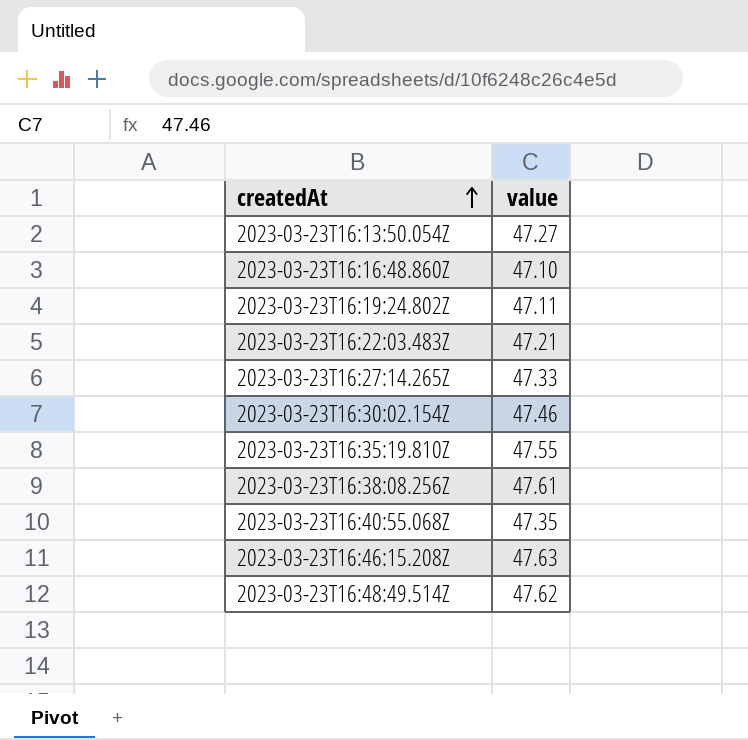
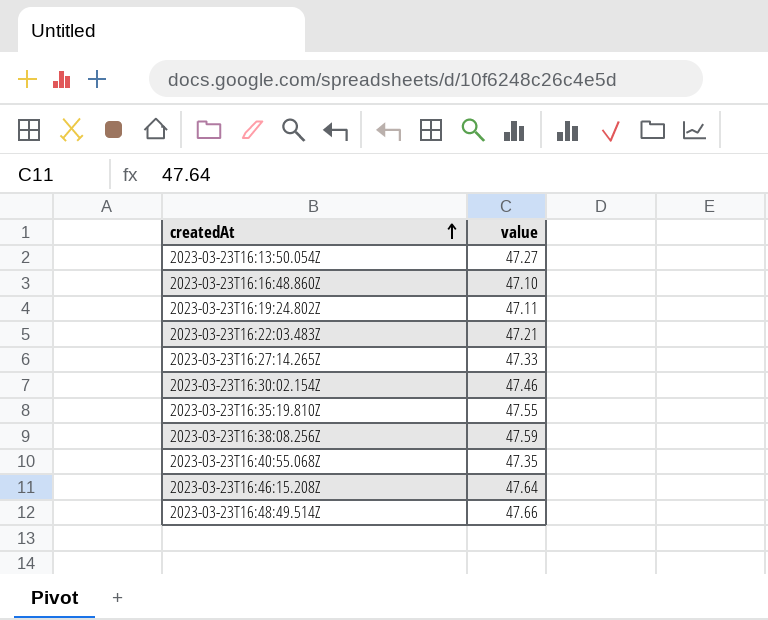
2023-03-23T16:38:08.256Z | value: 47.61 -> 47.59
2023-03-23T16:46:15.208Z | value: 47.63 -> 47.64
2023-03-23T16:48:49.514Z | value: 47.62 -> 47.66

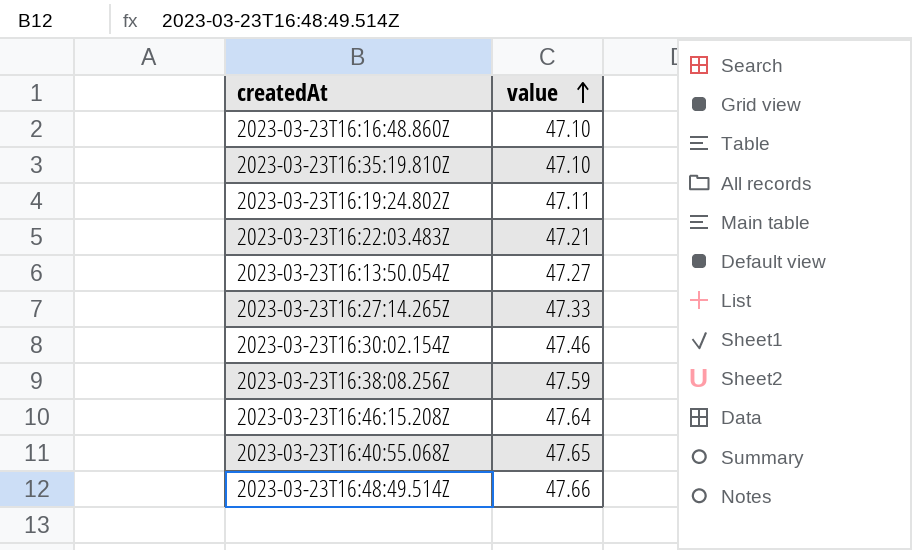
row order: createdAt ascending -> value ascending
2023-03-23T16:35:19.810Z | value: 47.55 -> 47.10
2023-03-23T16:40:55.068Z | value: 47.35 -> 47.65

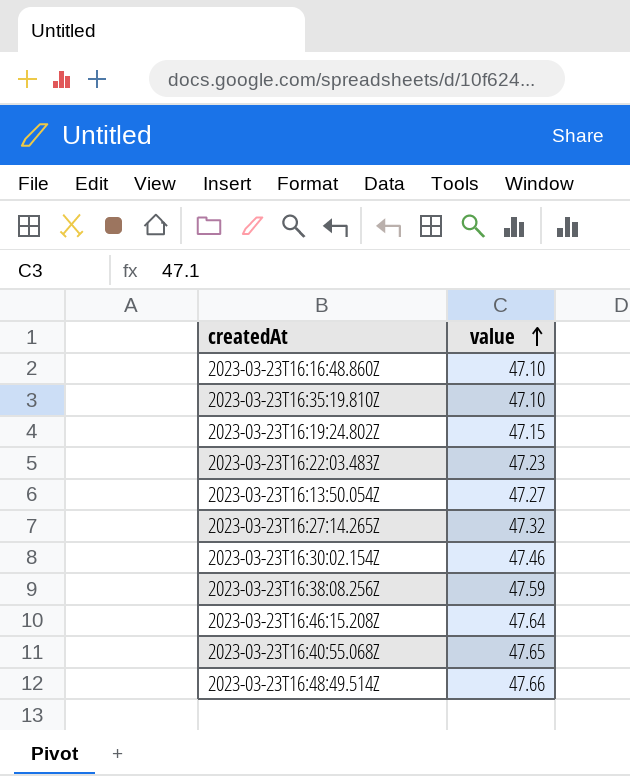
2023-03-23T16:19:24.802Z | value: 47.11 -> 47.15
2023-03-23T16:22:03.483Z | value: 47.21 -> 47.23
2023-03-23T16:27:14.265Z | value: 47.33 -> 47.32

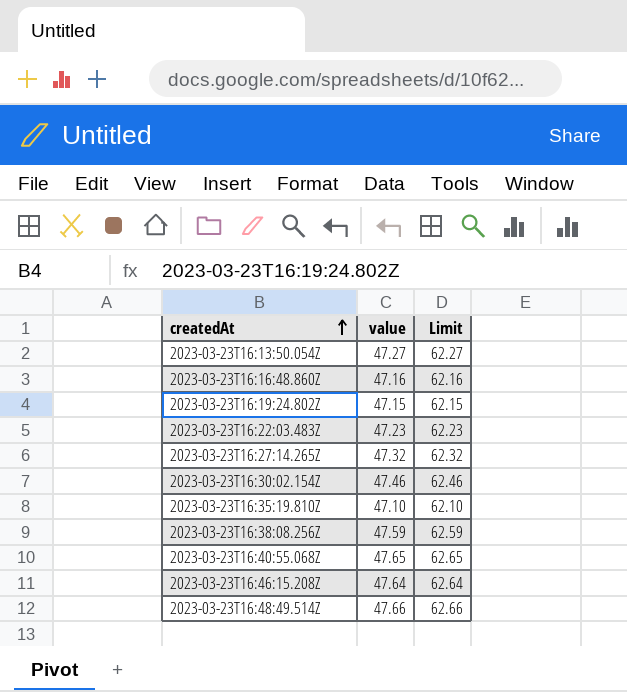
row order: value ascending -> createdAt ascending
column Limit | formula: none -> [value] + 15
2023-03-23T16:16:48.860Z | value: 47.10 -> 47.16

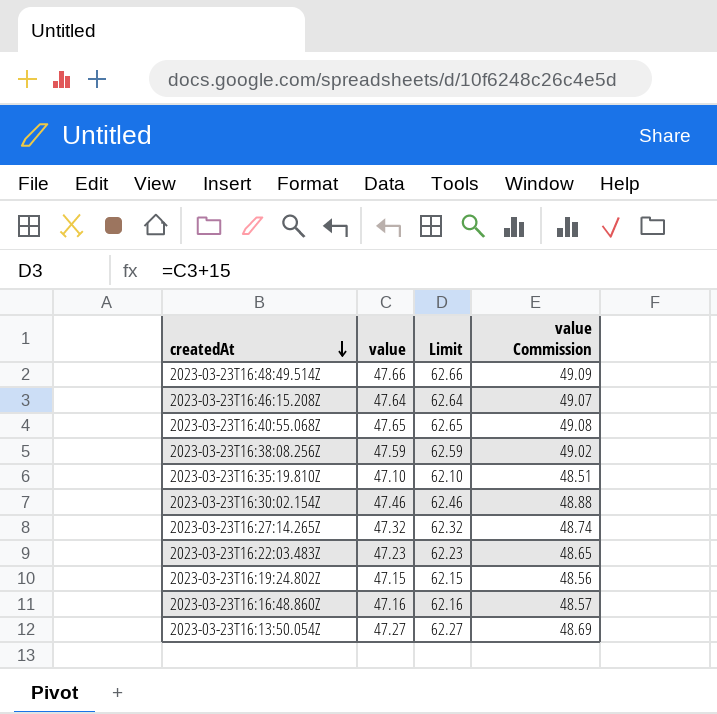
row order: createdAt ascending -> createdAt descending
column value Commission | formula: none -> [value] * 1.03

